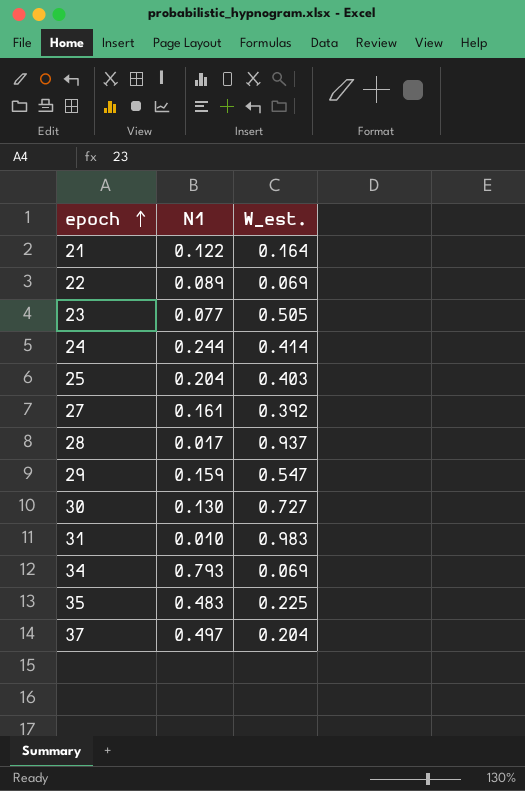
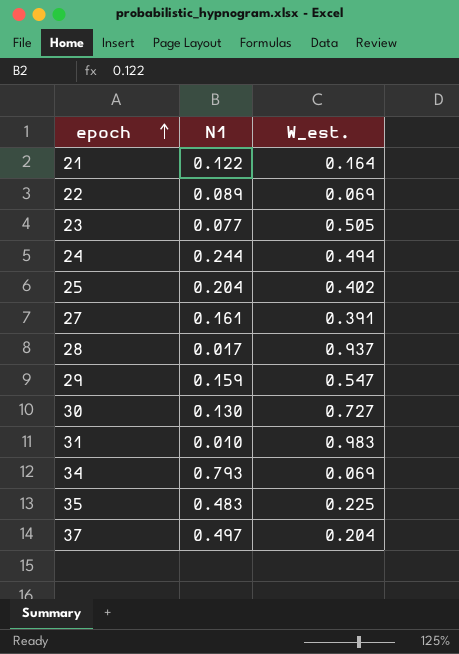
24 | W_est.: 0.414 -> 0.494
25 | W_est.: 0.403 -> 0.402
27 | W_est.: 0.392 -> 0.391

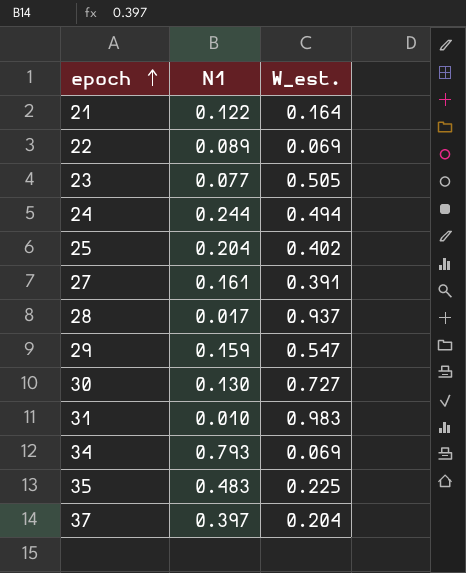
37 | N1: 0.497 -> 0.397

